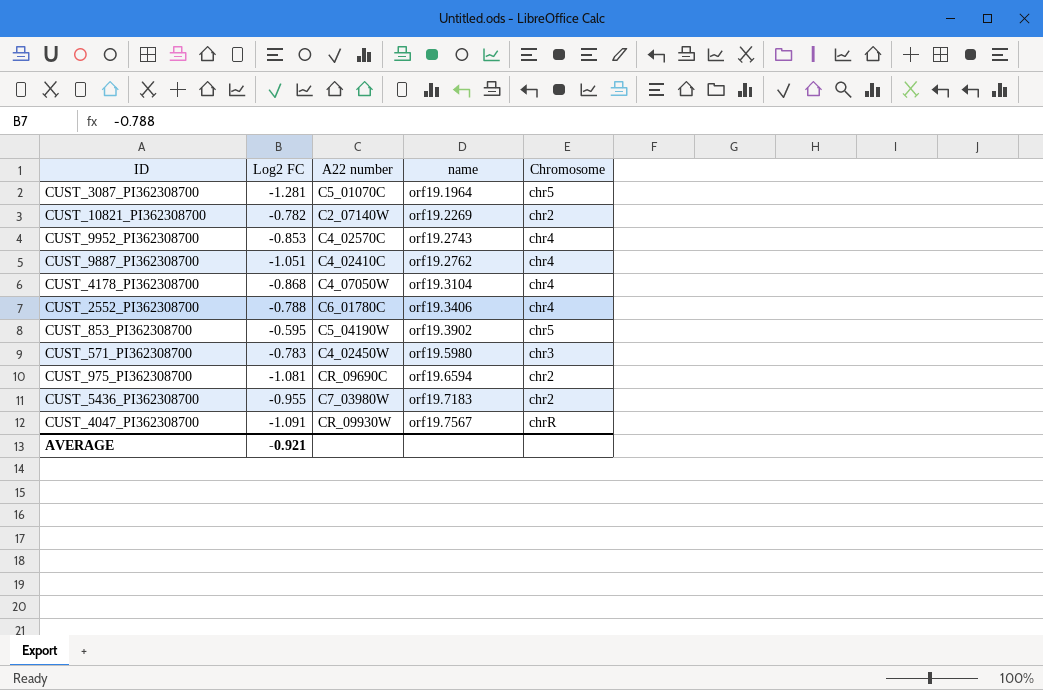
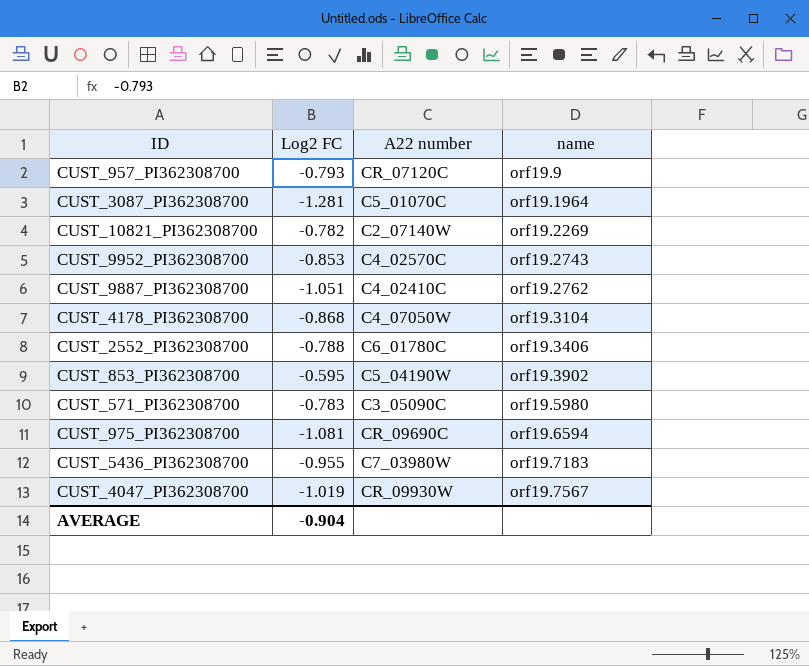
column Chromosome | position: 5 -> none
row CUST_957_PI362308700: none -> -0.793 | CR_07120C | orf19.9
CUST_571_PI362308700 | A22 number: C4_02450W -> C3_05090C
CUST_4047_PI362308700 | Log2 FC: -1.091 -> -1.019
AVERAGE | Log2 FC: -0.921 -> -0.904

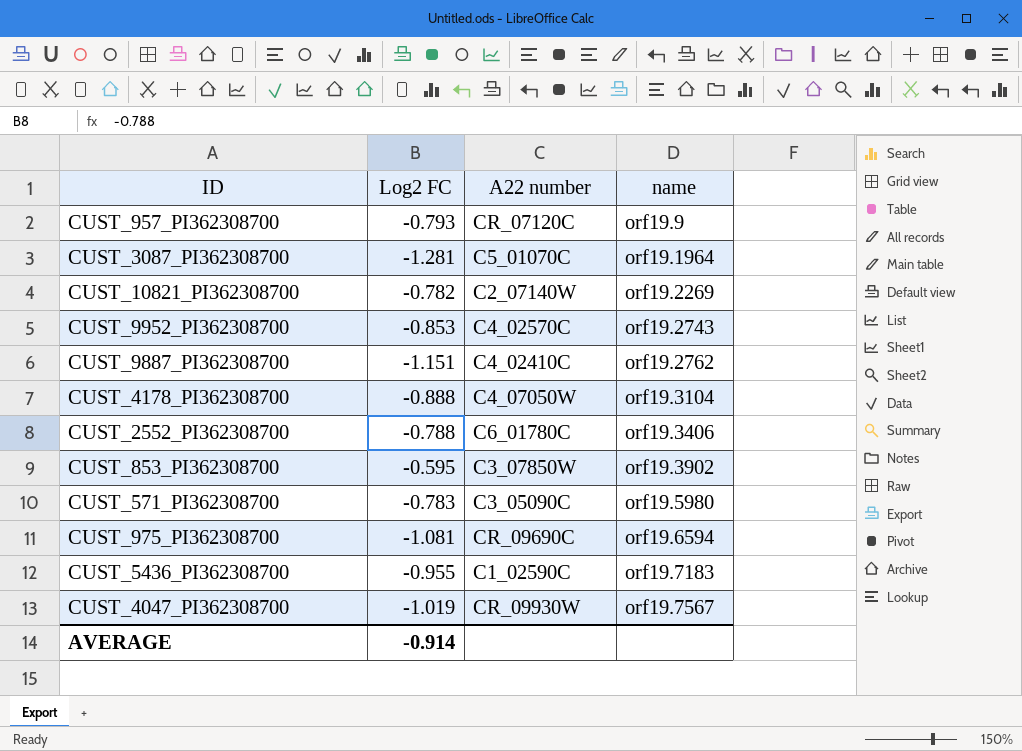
CUST_9887_PI362308700 | Log2 FC: -1.051 -> -1.151
CUST_4178_PI362308700 | Log2 FC: -0.868 -> -0.888
CUST_853_PI362308700 | A22 number: C5_04190W -> C3_07850W
CUST_5436_PI362308700 | A22 number: C7_03980W -> C1_02590C
AVERAGE | Log2 FC: -0.904 -> -0.914

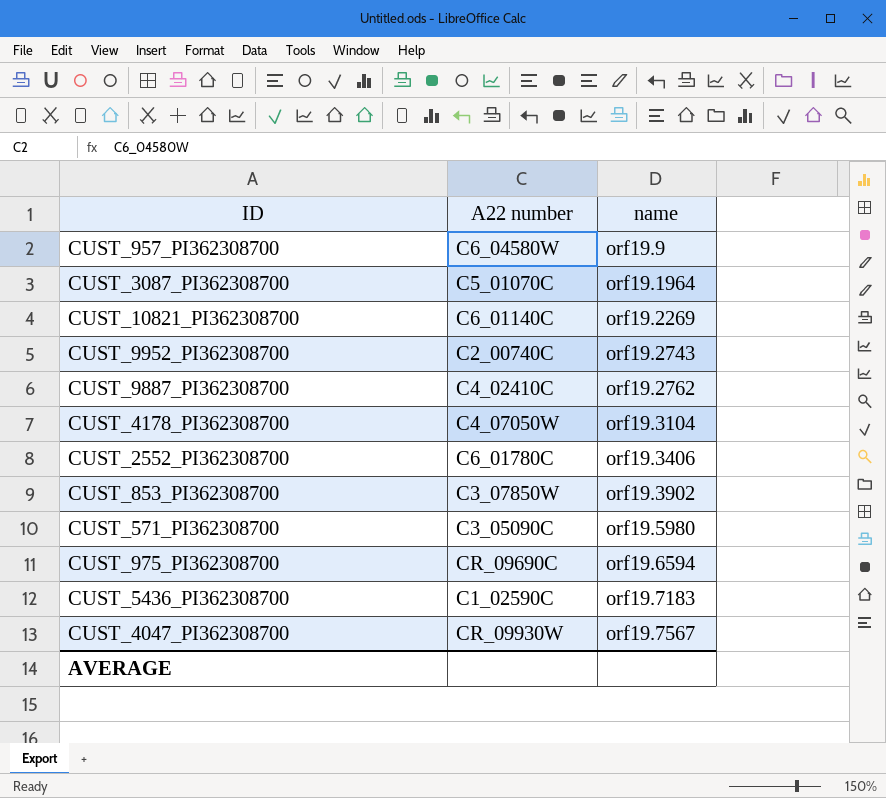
column Log2 FC | position: 2 -> none
CUST_957_PI362308700 | A22 number: CR_07120C -> C6_04580W
CUST_10821_PI362308700 | A22 number: C2_07140W -> C6_01140C
CUST_9952_PI362308700 | A22 number: C4_02570C -> C2_00740C

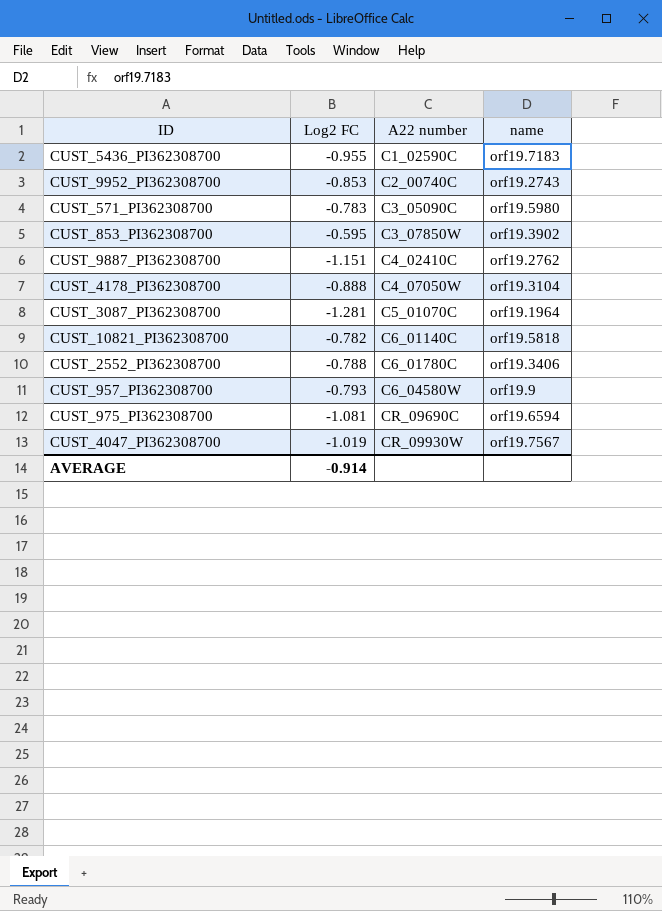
row order: name ascending -> A22 number ascending
column Log2 FC | position: none -> 2
CUST_10821_PI362308700 | name: orf19.2269 -> orf19.5818

